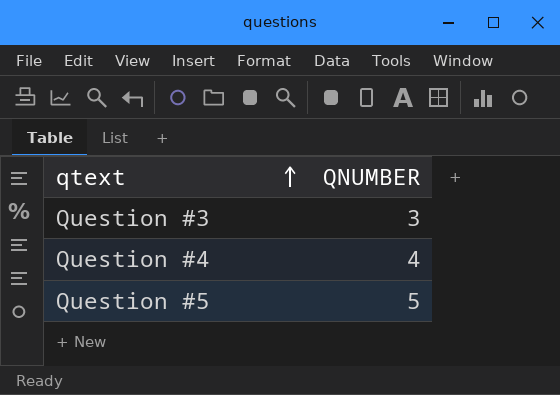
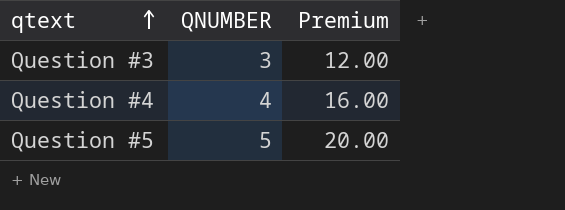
column Premium | formula: none -> [QNUMBER] * 4

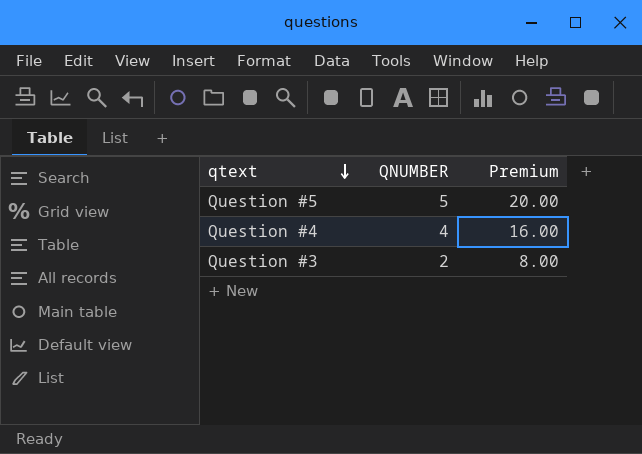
row order: qtext ascending -> qtext descending
Question #3 | QNUMBER: 3 -> 2
Question #3 | Premium: 12.00 -> 8.00

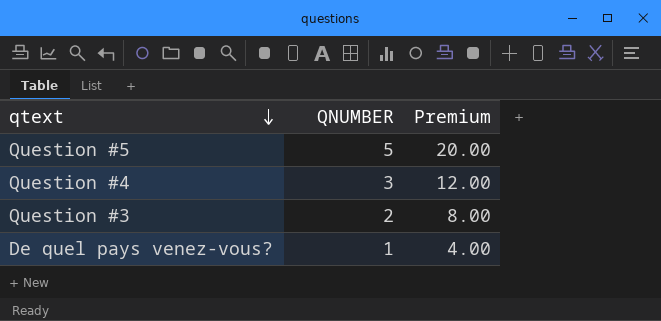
Question #4 | QNUMBER: 4 -> 3
Question #4 | Premium: 16.00 -> 12.00
row De quel pays venez-vous?: none -> 1 | 4.00

